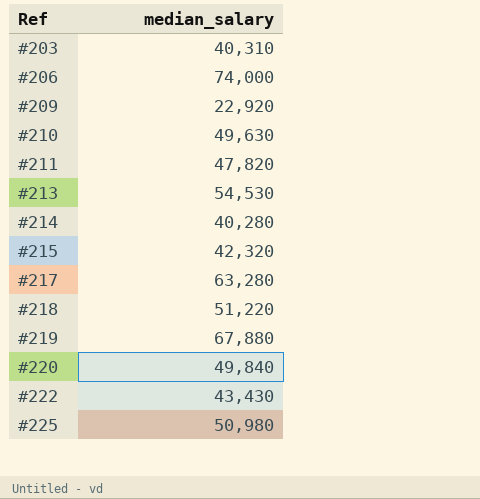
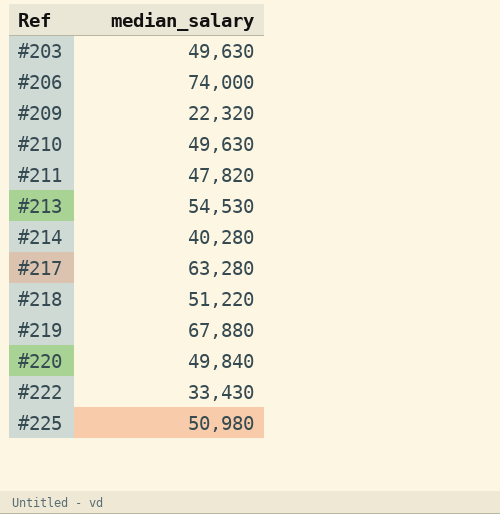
row #215: 42,320 -> none
#203 | median_salary: 40,310 -> 49,630
#209 | median_salary: 22,920 -> 22,320
#222 | median_salary: 43,430 -> 33,430

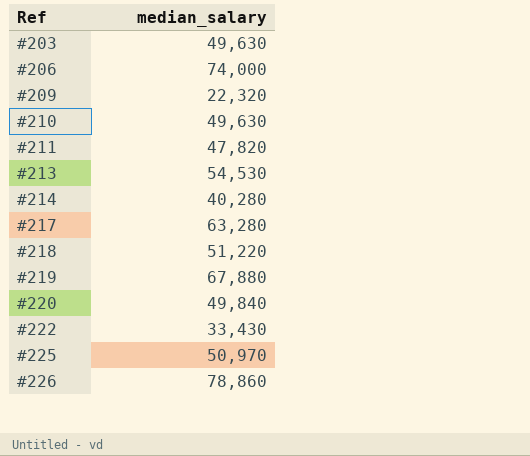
#225 | median_salary: 50,980 -> 50,970
row #226: none -> 78,860

